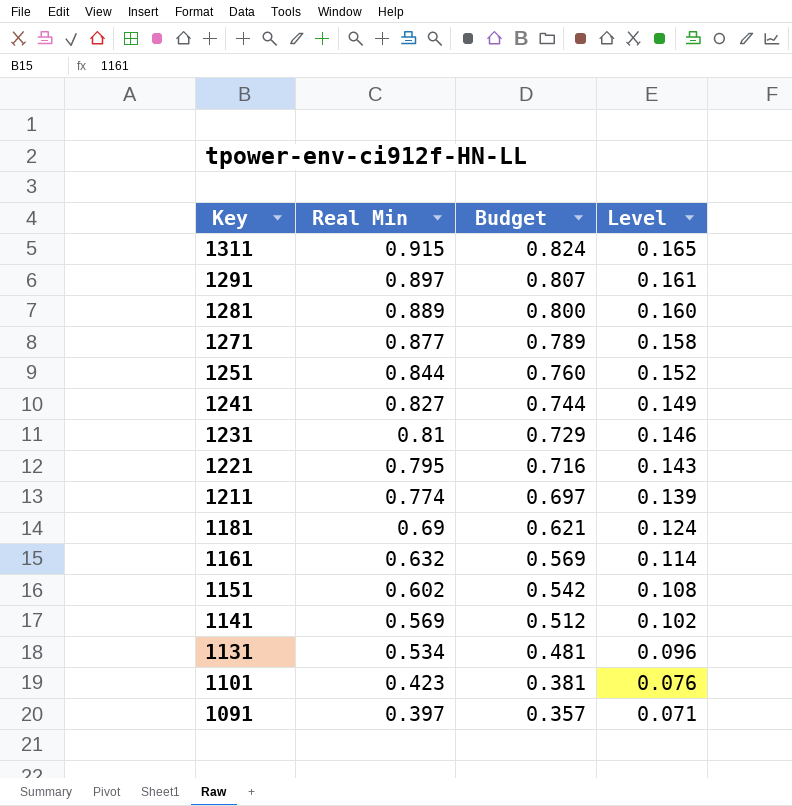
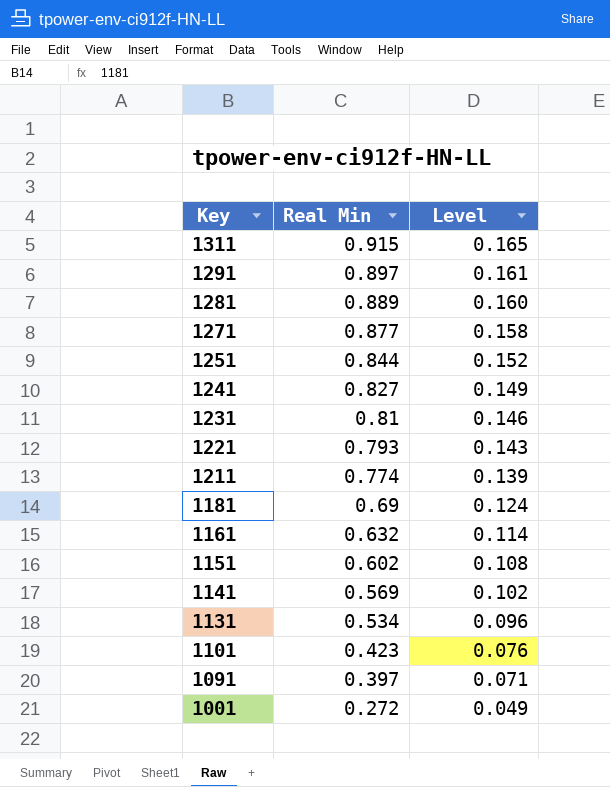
column Budget | formula: [Real Min] * 0.9 -> none
1221 | Real Min: 0.795 -> 0.793
row 1001: none -> 0.272 | 0.049

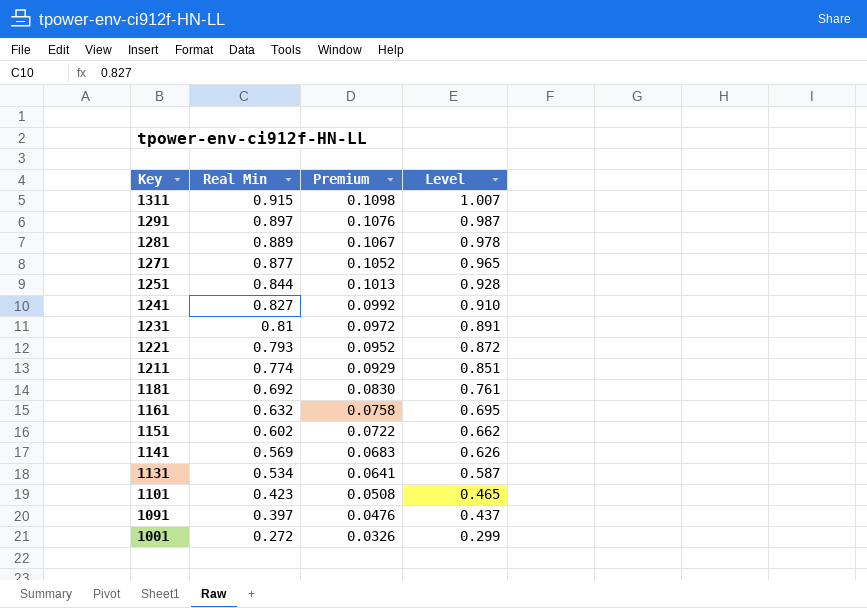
column Premium | formula: none -> [Real Min] * 0.12
column Level | formula: [Real Min] * 0.18 -> [Real Min] * 1.1
1181 | Real Min: 0.69 -> 0.692

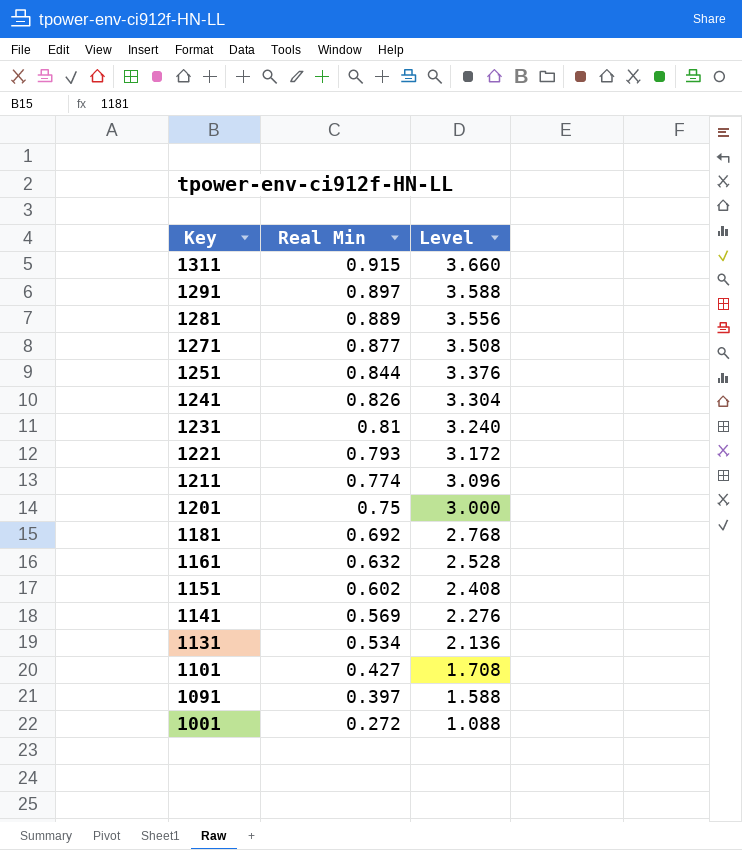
column Premium | formula: [Real Min] * 0.12 -> none
column Level | formula: [Real Min] * 1.1 -> [Real Min] * 4
1241 | Real Min: 0.827 -> 0.826
row 1201: none -> 0.75 | 3.000
1101 | Real Min: 0.423 -> 0.427

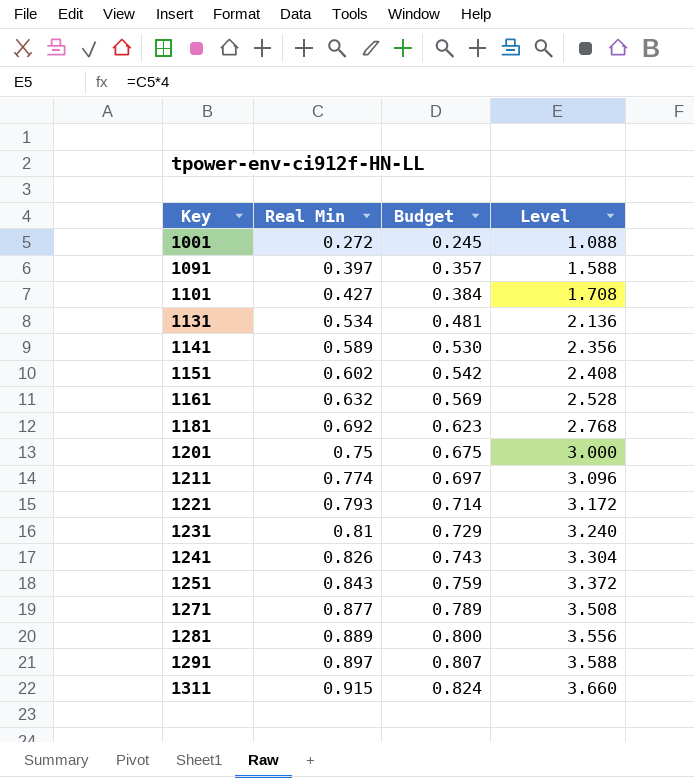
row order: Key descending -> Key ascending
column Budget | formula: none -> [Real Min] * 0.9
1141 | Real Min: 0.569 -> 0.589
1141 | Level: 2.276 -> 2.356
1251 | Real Min: 0.844 -> 0.843
1251 | Level: 3.376 -> 3.372

